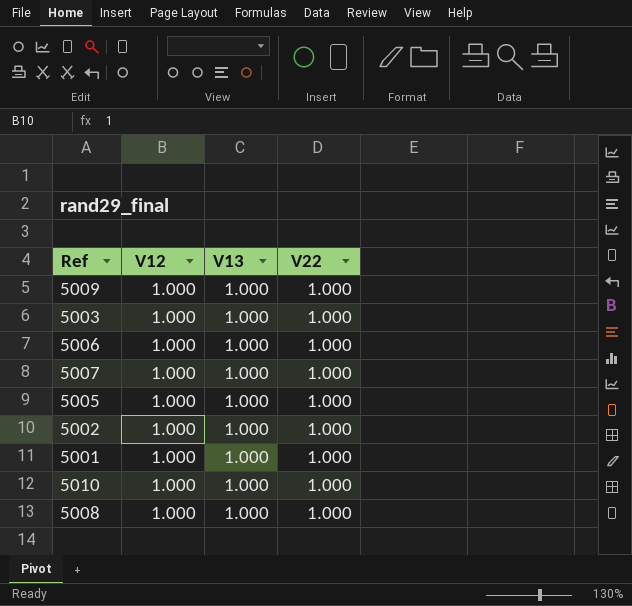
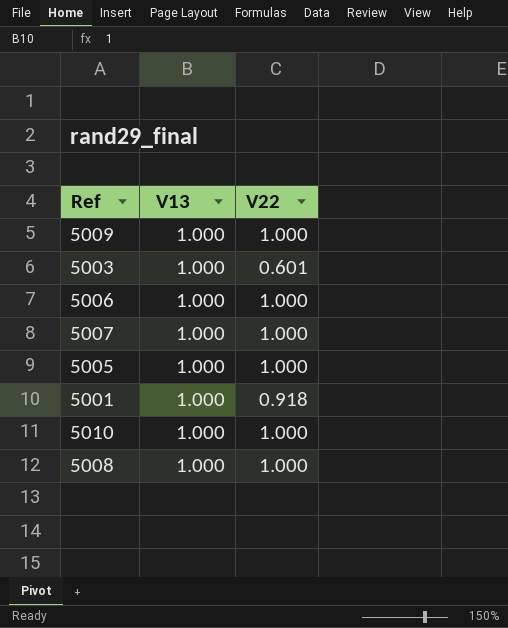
column V12 | position: 2 -> none
row 5002: 1.000 | 1.000 | 1.000 -> none
5003 | V22: 1.000 -> 0.601
5001 | V22: 1.000 -> 0.918

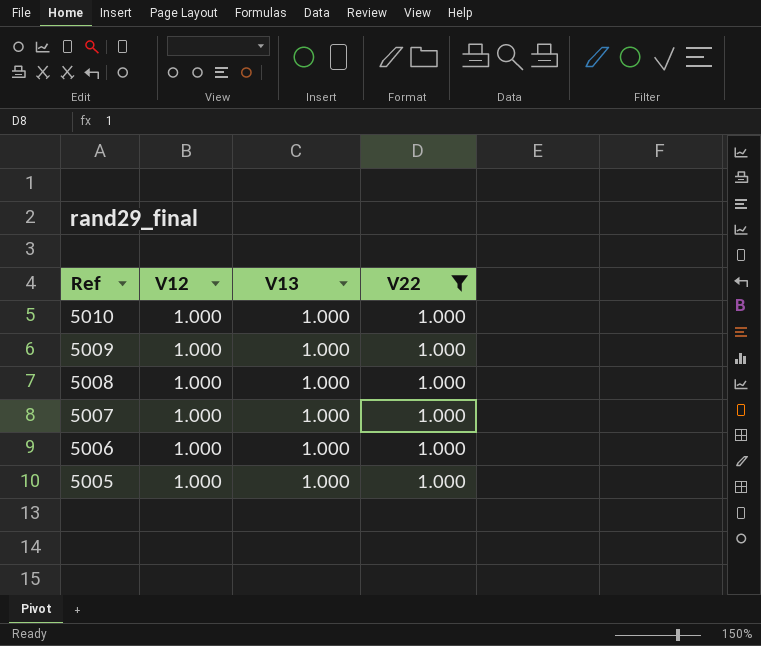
filter: none -> V22 = 1.000
row order: none -> Ref descending
column V12 | position: none -> 2

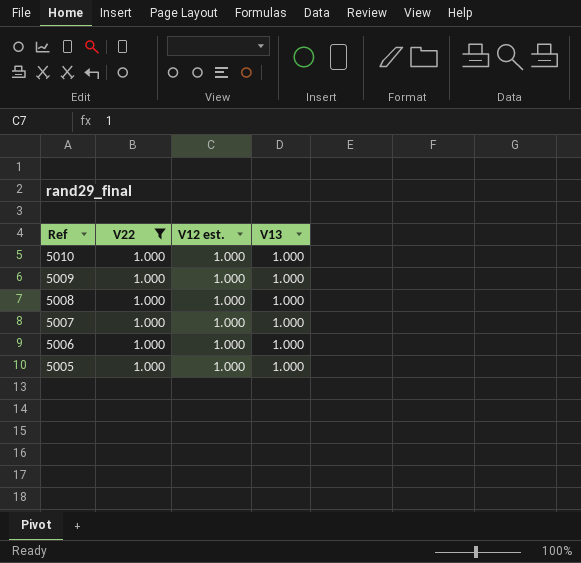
column V22 | position: 4 -> 2
column name: V12 -> V12 est.

